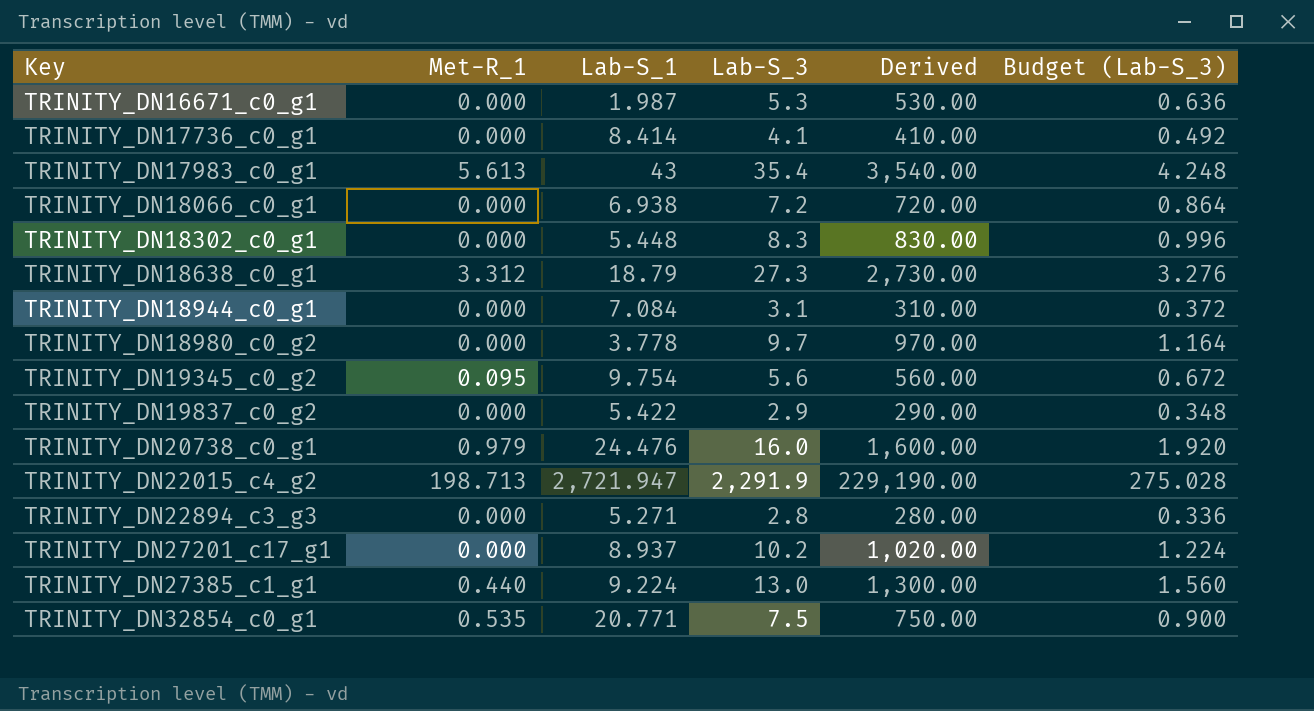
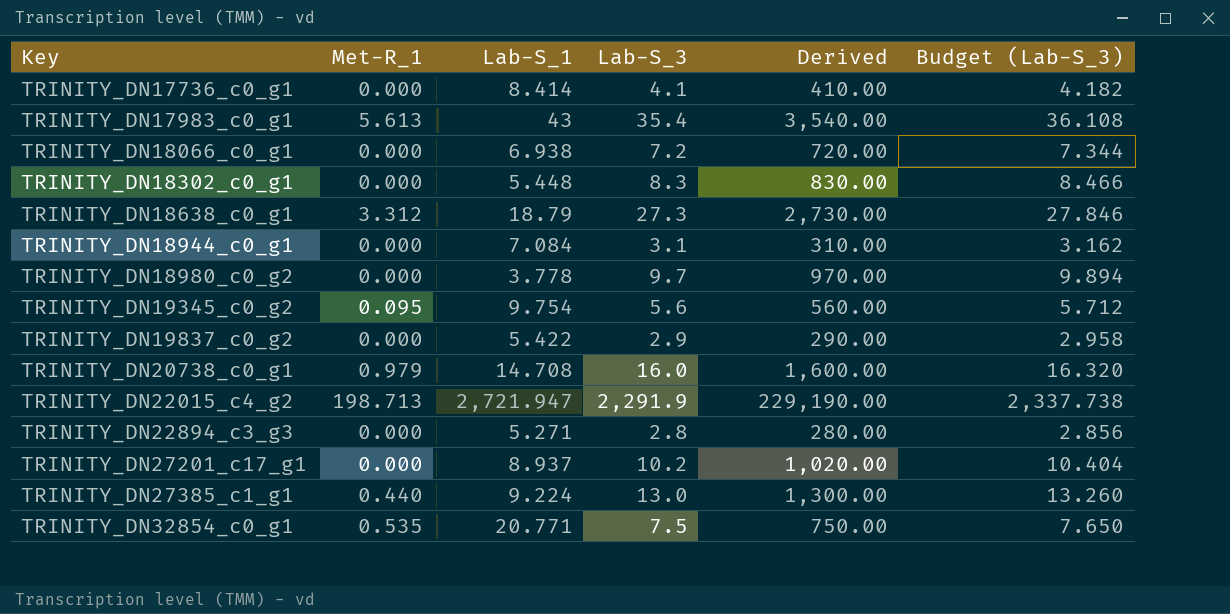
column Budget (Lab-S_3) | formula: [Lab-S_3] * 0.12 -> [Lab-S_3] * 1.02
row TRINITY_DN16671_c0_g1: 0.000 | 1.987 | 5.3 | 530.00 | 0.636 -> none
TRINITY_DN20738_c0_g1 | Lab-S_1: 24.476 -> 14.708

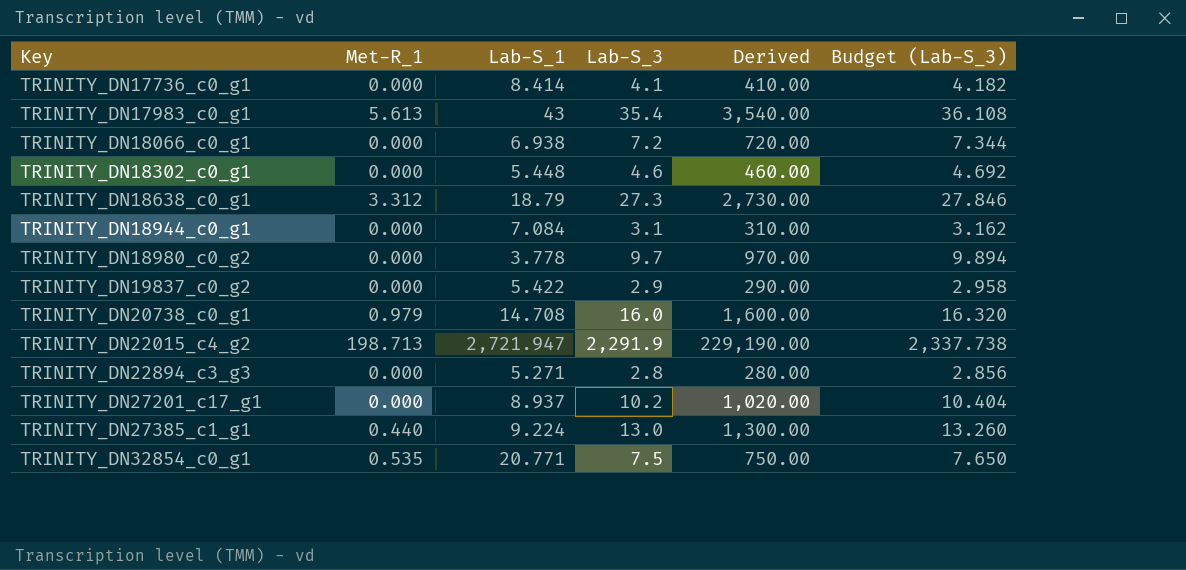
row TRINITY_DN19345_c0_g2: 0.095 | 9.754 | 5.6 | 560.00 | 5.712 -> none
TRINITY_DN18302_c0_g1 | Lab-S_3: 8.3 -> 4.6
TRINITY_DN18302_c0_g1 | Derived: 830.00 -> 460.00
TRINITY_DN18302_c0_g1 | Budget (Lab-S_3): 8.466 -> 4.692

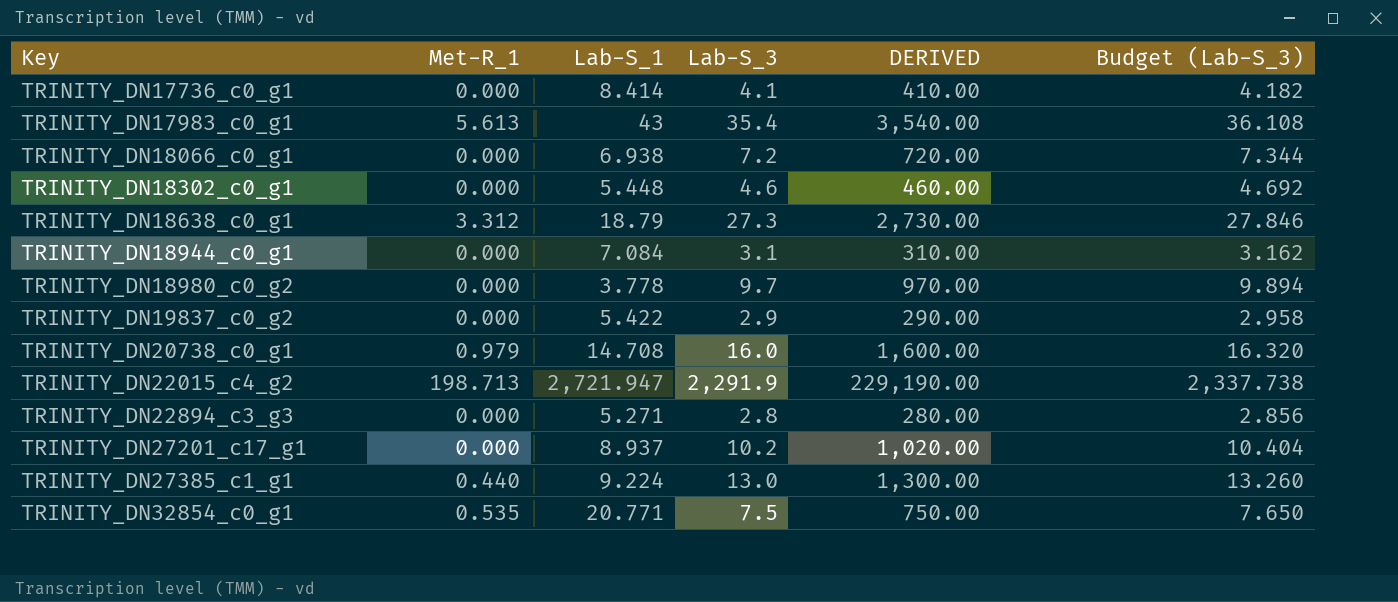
column name: Derived -> DERIVED

